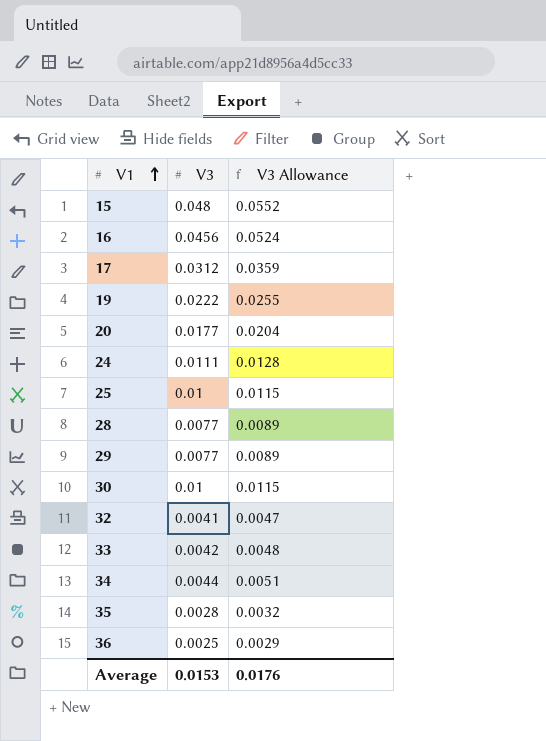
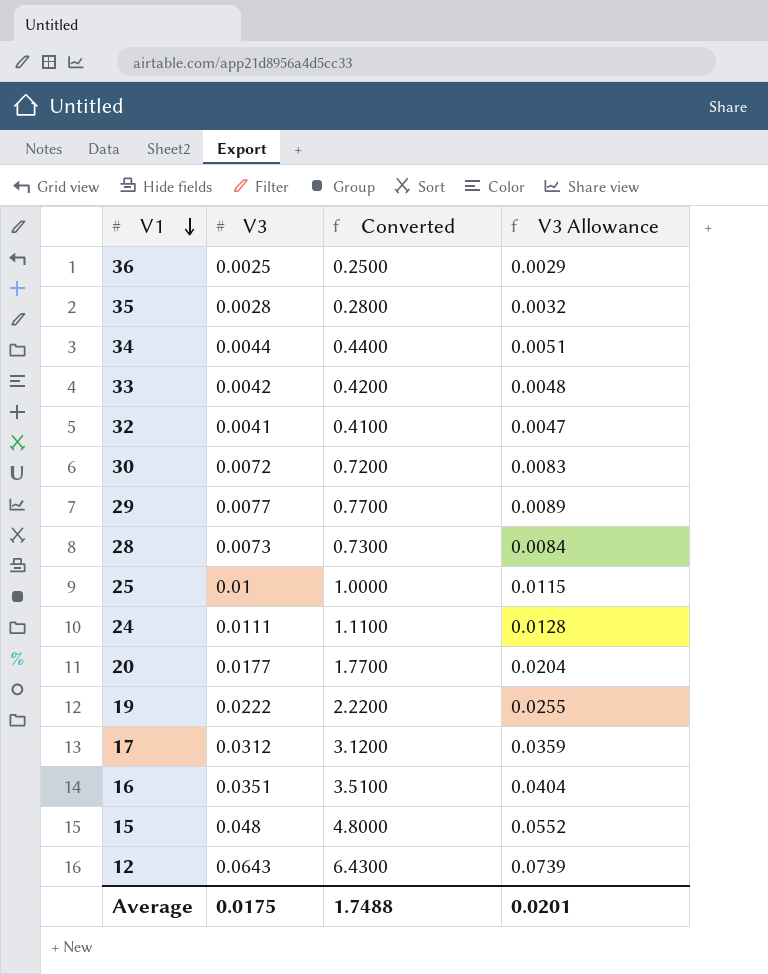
row order: V1 ascending -> V1 descending
column Converted | formula: none -> [V3] * 100
30 | V3: 0.01 -> 0.0072
30 | V3 Allowance: 0.0115 -> 0.0083
28 | V3: 0.0077 -> 0.0073
28 | V3 Allowance: 0.0089 -> 0.0084
16 | V3: 0.0456 -> 0.0351
16 | V3 Allowance: 0.0524 -> 0.0404
row 12: none -> 0.0643 | 6.4300 | 0.0739
Average | V3: 0.0153 -> 0.0175
Average | V3 Allowance: 0.0176 -> 0.0201

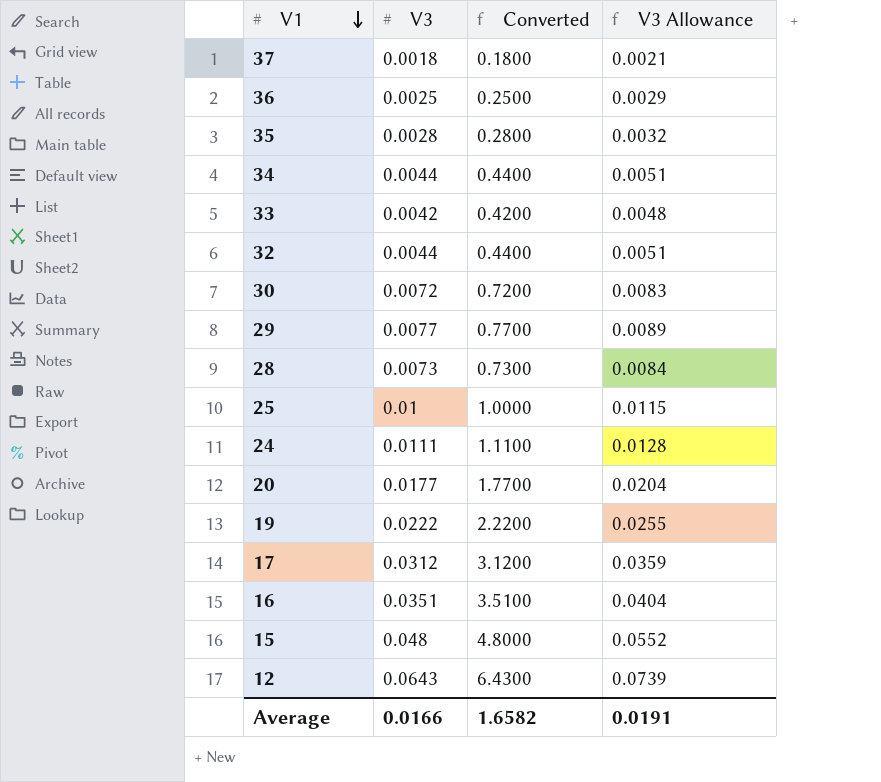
row 37: none -> 0.0018 | 0.1800 | 0.0021
32 | V3: 0.0041 -> 0.0044
32 | Converted: 0.4100 -> 0.4400
32 | V3 Allowance: 0.0047 -> 0.0051
Average | V3: 0.0175 -> 0.0166
Average | Converted: 1.7488 -> 1.6582
Average | V3 Allowance: 0.0201 -> 0.0191

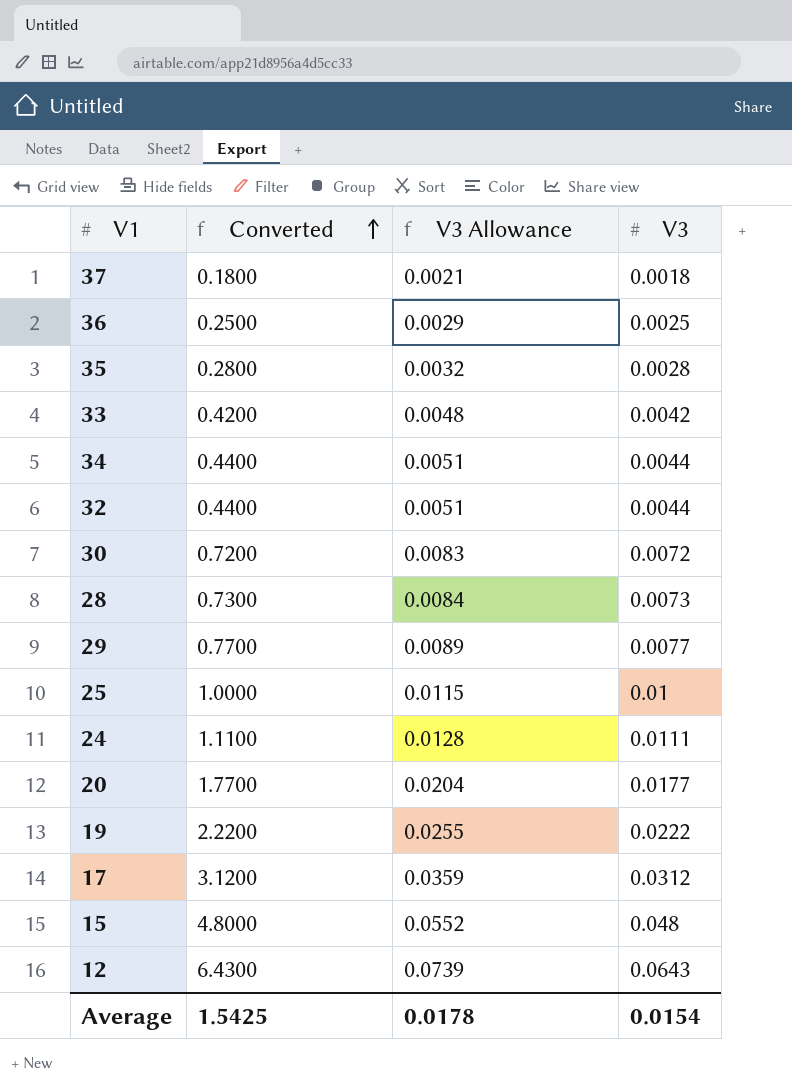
row order: V1 descending -> Converted ascending
column V3 | position: 2 -> 4
row 16: 0.0351 | 3.5100 | 0.0404 -> none
Average | Converted: 1.6582 -> 1.5425
Average | V3 Allowance: 0.0191 -> 0.0178
Average | V3: 0.0166 -> 0.0154

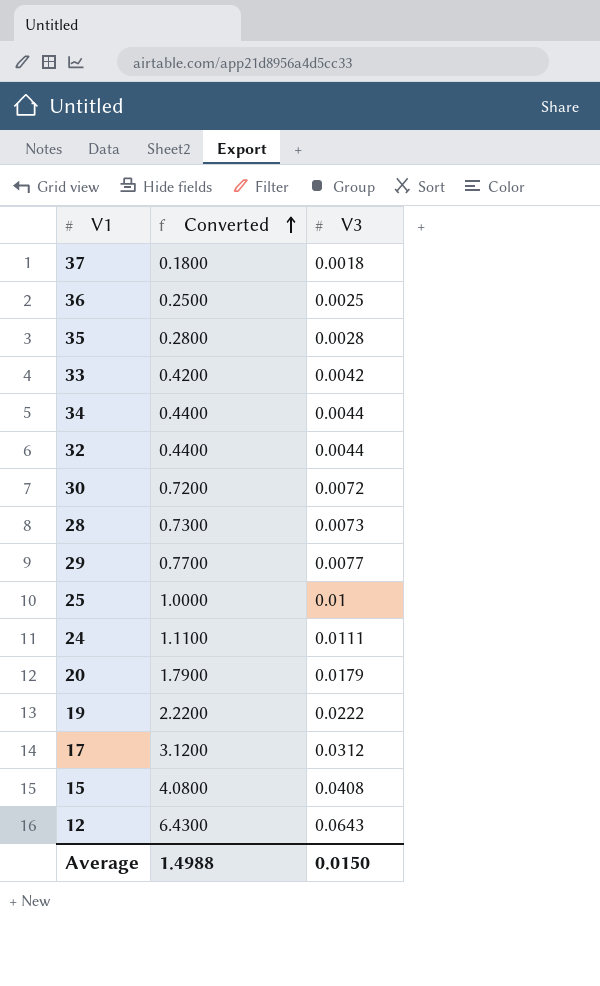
column V3 Allowance | formula: [V3] * 1.15 -> none
20 | Converted: 1.7700 -> 1.7900
20 | V3: 0.0177 -> 0.0179
15 | Converted: 4.8000 -> 4.0800
15 | V3: 0.048 -> 0.0408
Average | Converted: 1.5425 -> 1.4988
Average | V3: 0.0154 -> 0.0150

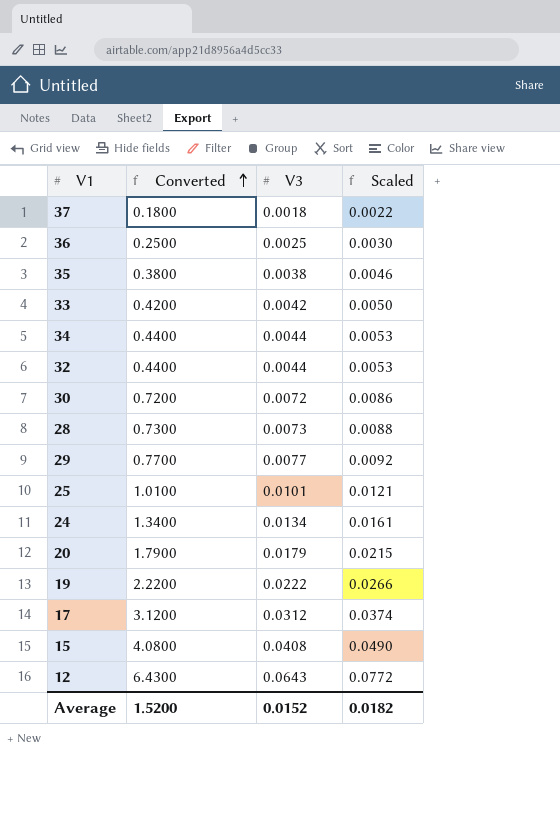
column Scaled | formula: none -> [V3] * 1.2
35 | Converted: 0.2800 -> 0.3800
35 | V3: 0.0028 -> 0.0038
25 | Converted: 1.0000 -> 1.0100
25 | V3: 0.01 -> 0.0101
24 | Converted: 1.1100 -> 1.3400
24 | V3: 0.0111 -> 0.0134
Average | Converted: 1.4988 -> 1.5200
Average | V3: 0.0150 -> 0.0152

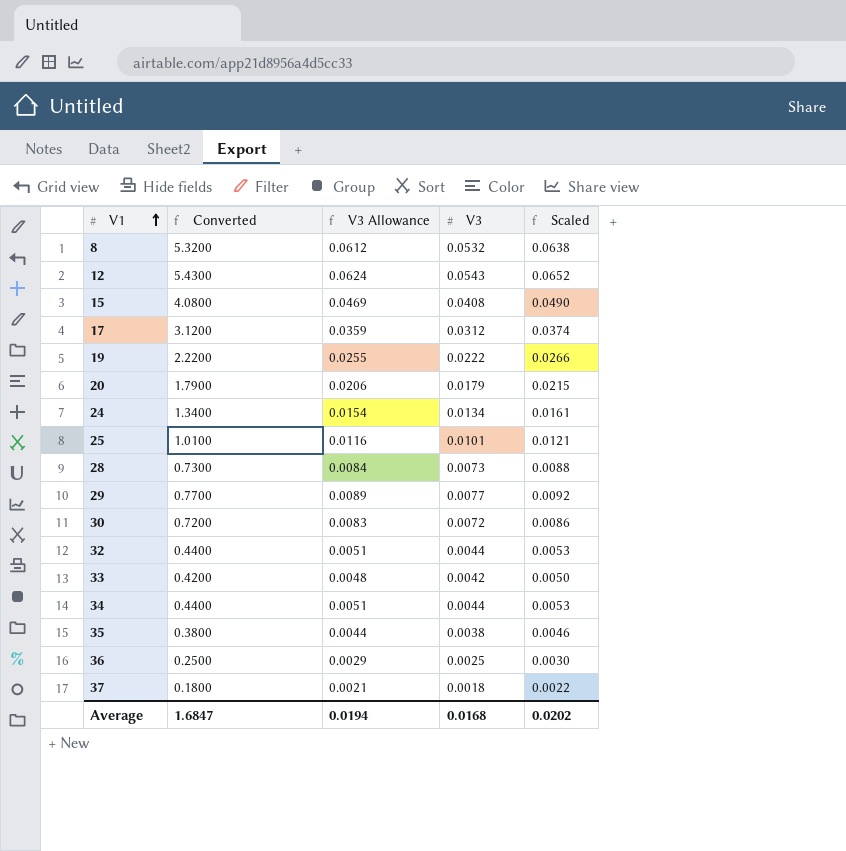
row order: Converted ascending -> V1 ascending
column V3 Allowance | formula: none -> [V3] * 1.15
row 8: none -> 5.3200 | 0.0612 | 0.0532 | 0.0638
12 | Converted: 6.4300 -> 5.4300
12 | V3: 0.0643 -> 0.0543
12 | Scaled: 0.0772 -> 0.0652
Average | Converted: 1.5200 -> 1.6847
Average | V3: 0.0152 -> 0.0168
Average | Scaled: 0.0182 -> 0.0202

